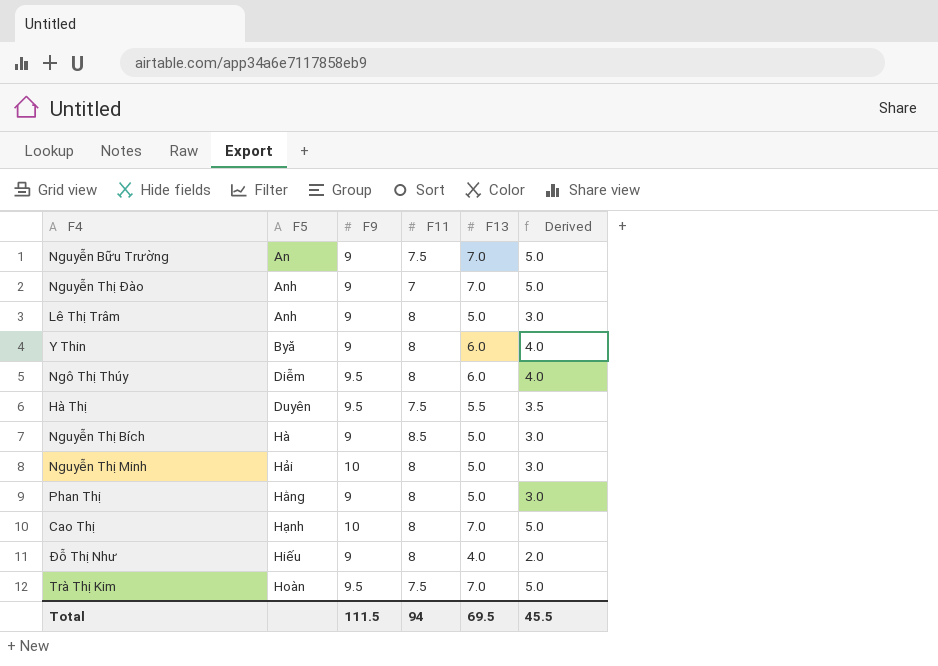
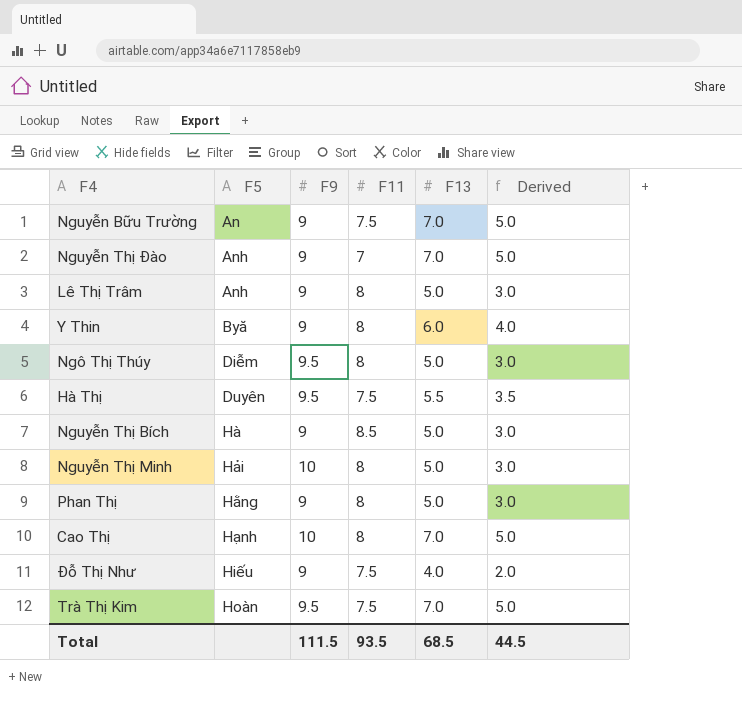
Ngô Thị Thúy | F13: 6.0 -> 5.0
Ngô Thị Thúy | Derived: 4.0 -> 3.0
Đỗ Thị Như | F11: 8 -> 7.5
Total | F11: 94 -> 93.5
Total | F13: 69.5 -> 68.5
Total | Derived: 45.5 -> 44.5

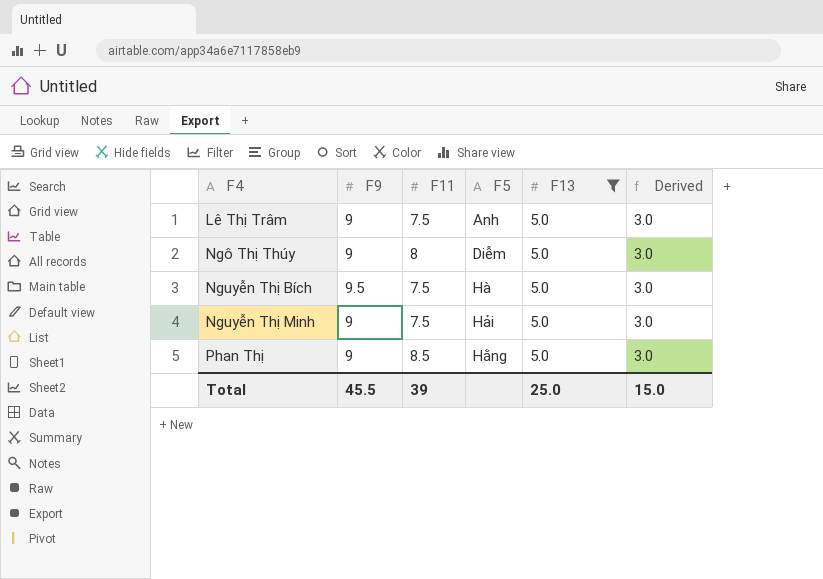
filter: none -> F13 = 5.0
column F5 | position: 2 -> 4
Lê Thị Trâm | F11: 8 -> 7.5
Ngô Thị Thúy | F9: 9.5 -> 9
Nguyễn Thị Bích | F9: 9 -> 9.5
Nguyễn Thị Bích | F11: 8.5 -> 7.5
Nguyễn Thị Minh | F9: 10 -> 9
Nguyễn Thị Minh | F11: 8 -> 7.5
Phan Thị | F11: 8 -> 8.5
Total | F9: 111.5 -> 45.5
Total | F11: 93.5 -> 39
Total | F13: 68.5 -> 25.0
Total | Derived: 44.5 -> 15.0

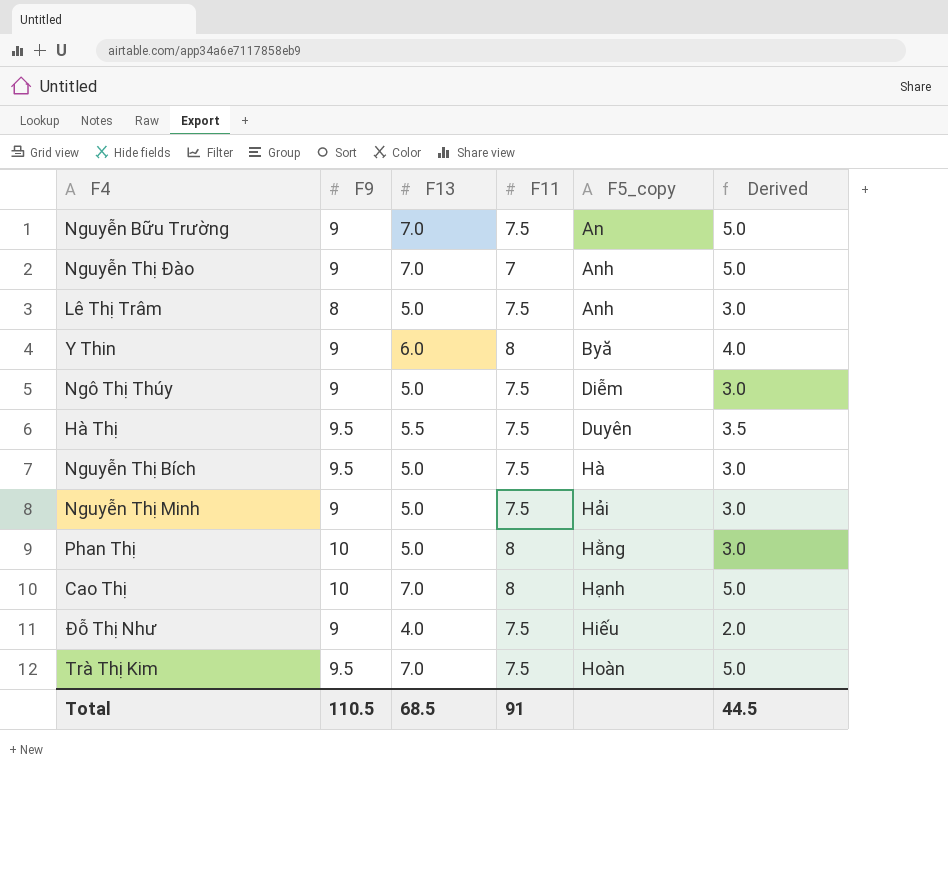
filter: F13 = 5.0 -> none
column F13 | position: 5 -> 3
column name: F5 -> F5_copy
Lê Thị Trâm | F9: 9 -> 8
Ngô Thị Thúy | F11: 8 -> 7.5
Phan Thị | F9: 9 -> 10
Phan Thị | F11: 8.5 -> 8
Total | F9: 45.5 -> 110.5
Total | F13: 25.0 -> 68.5
Total | F11: 39 -> 91
Total | Derived: 15.0 -> 44.5

